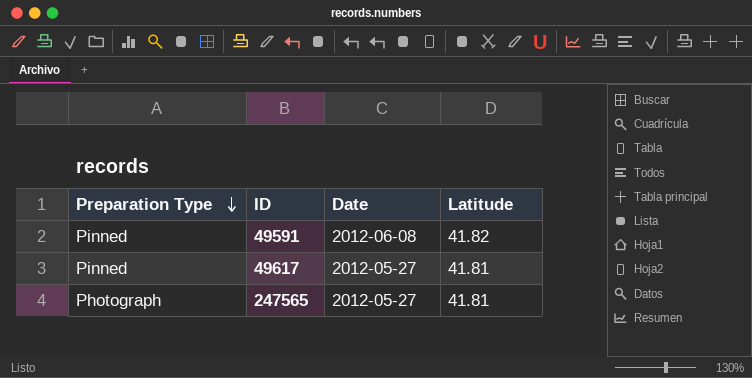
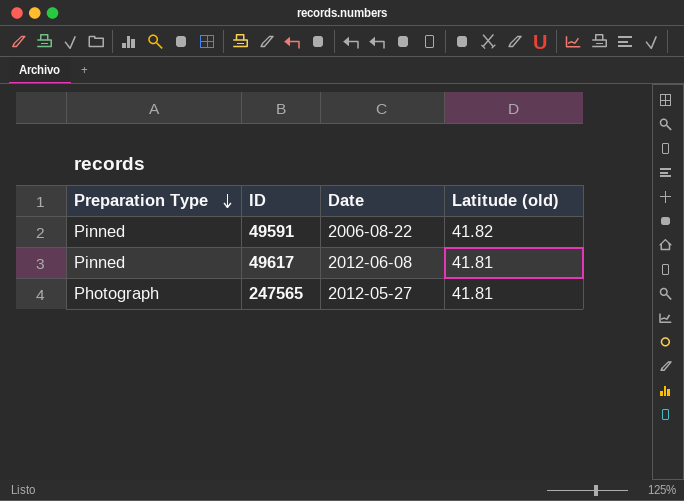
column name: Latitude -> Latitude (old)
49591 | Date: 2012-06-08 -> 2006-08-22
49617 | Date: 2012-05-27 -> 2012-06-08

